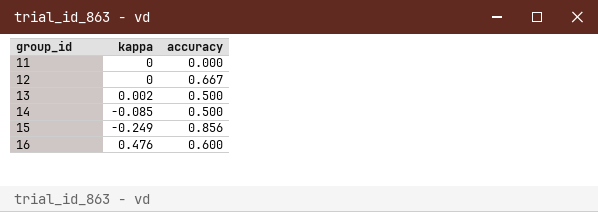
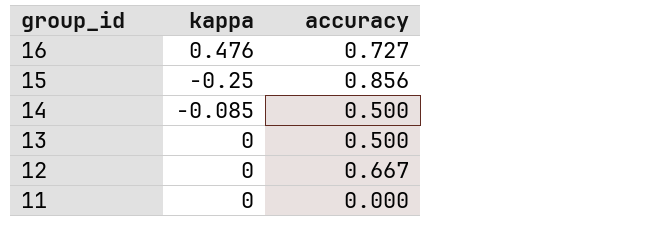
row order: group_id ascending -> group_id descending
16 | accuracy: 0.600 -> 0.727
15 | kappa: -0.249 -> -0.25
13 | kappa: 0.002 -> 0

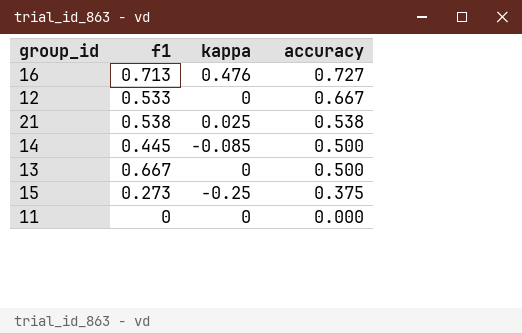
row order: group_id descending -> accuracy descending
column f1 | position: none -> 2
row 21: none -> 0.538 | 0.025 | 0.538
15 | accuracy: 0.856 -> 0.375

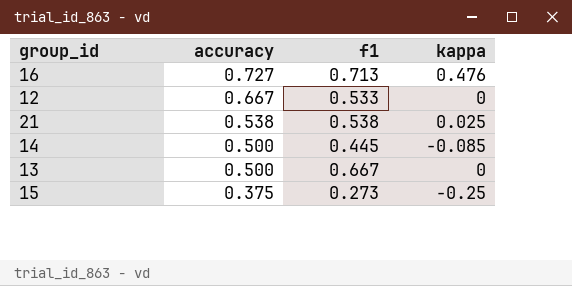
column accuracy | position: 4 -> 2
row 11: 0 | 0 | 0.000 -> none

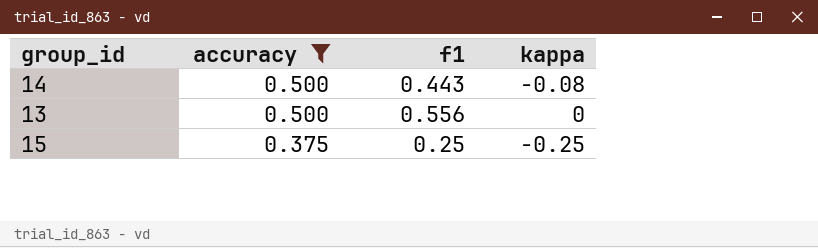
filter: none -> accuracy <= 0.500
14 | f1: 0.445 -> 0.443
14 | kappa: -0.085 -> -0.08
13 | f1: 0.667 -> 0.556
15 | f1: 0.273 -> 0.25

